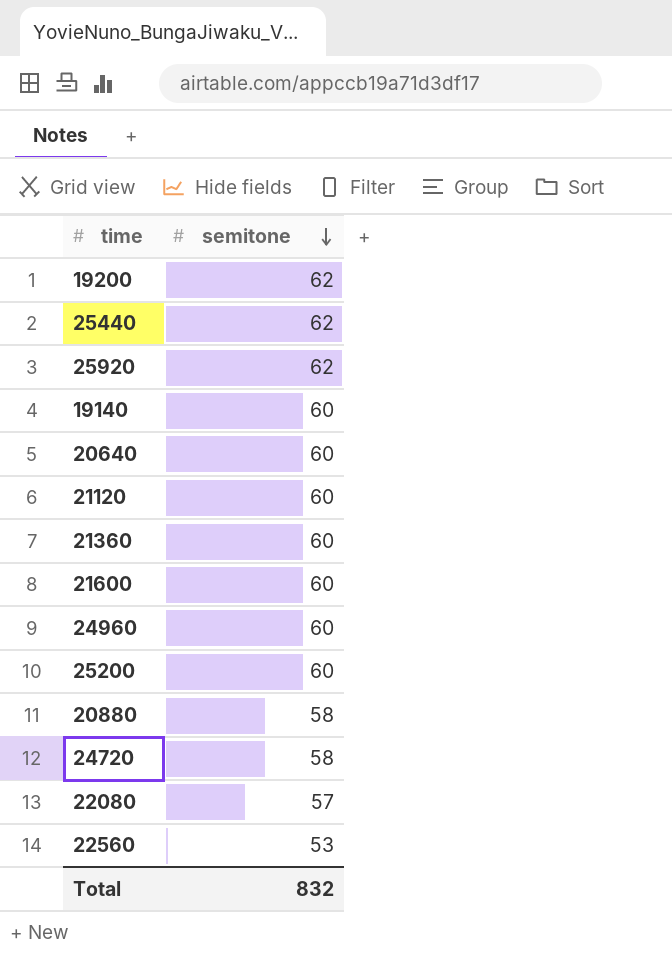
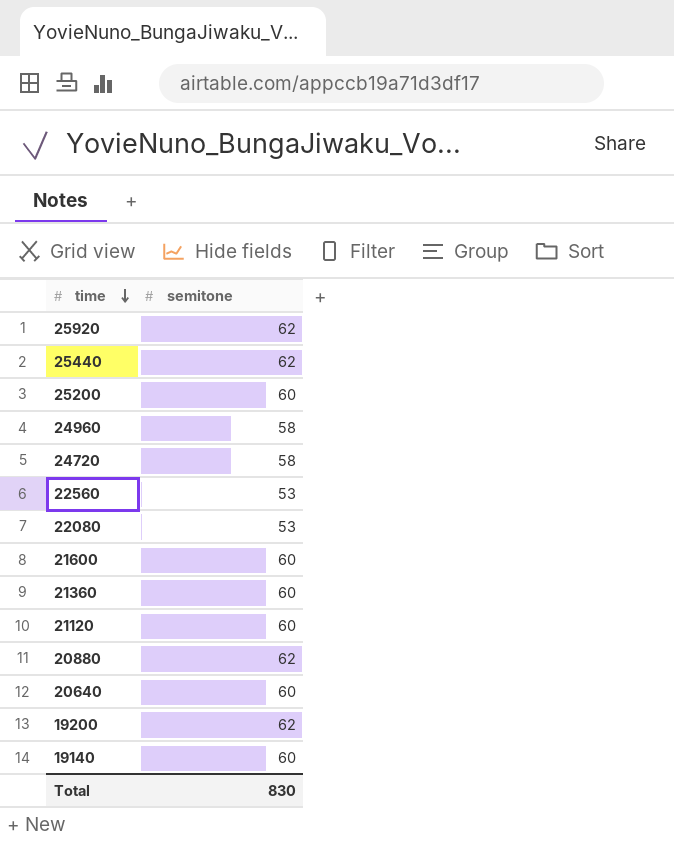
row order: semitone descending -> time descending
24960 | semitone: 60 -> 58
22080 | semitone: 57 -> 53
20880 | semitone: 58 -> 62
Total | semitone: 832 -> 830

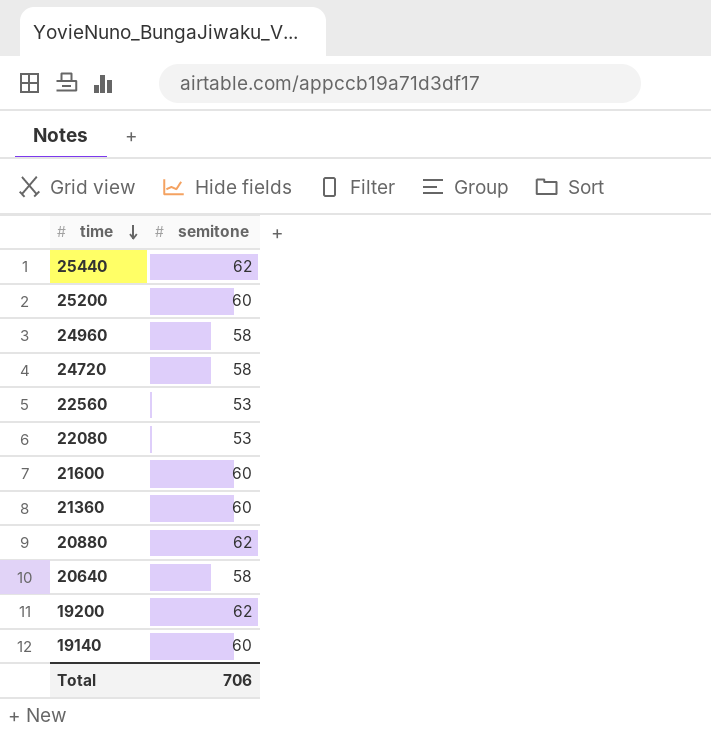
row 25920: 62 -> none
row 21120: 60 -> none
20640 | semitone: 60 -> 58
Total | semitone: 830 -> 706

